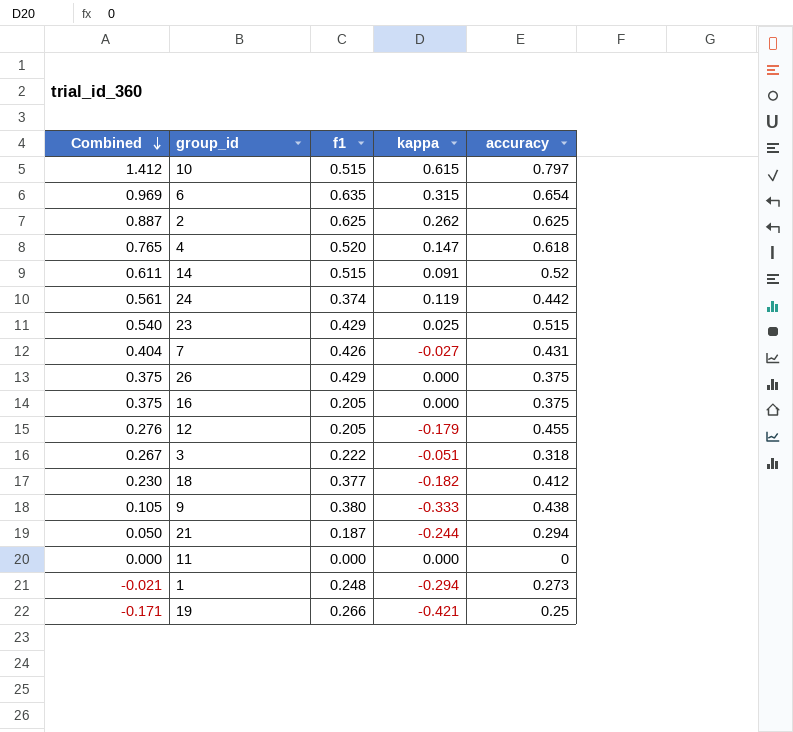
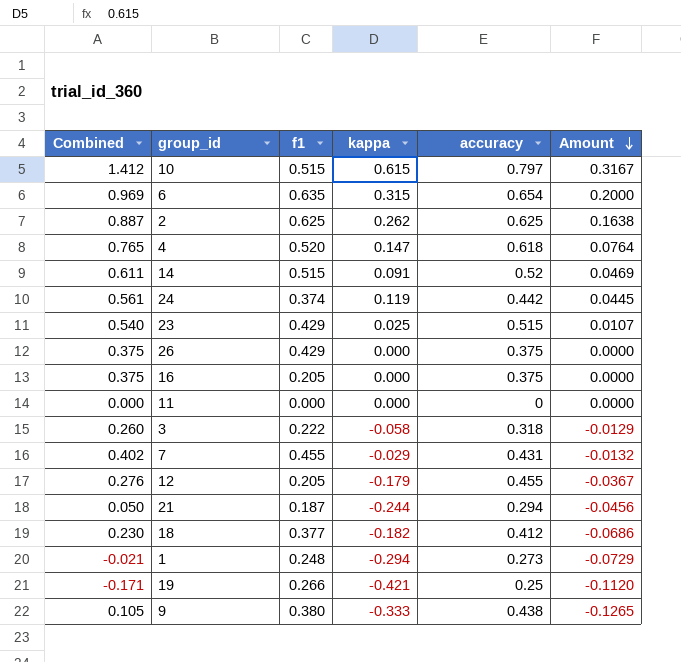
row order: Combined descending -> Amount descending
column Amount | formula: none -> [f1] * [kappa]
3 | Combined: 0.267 -> 0.260
3 | kappa: -0.051 -> -0.058
7 | Combined: 0.404 -> 0.402
7 | f1: 0.426 -> 0.455
7 | kappa: -0.027 -> -0.029

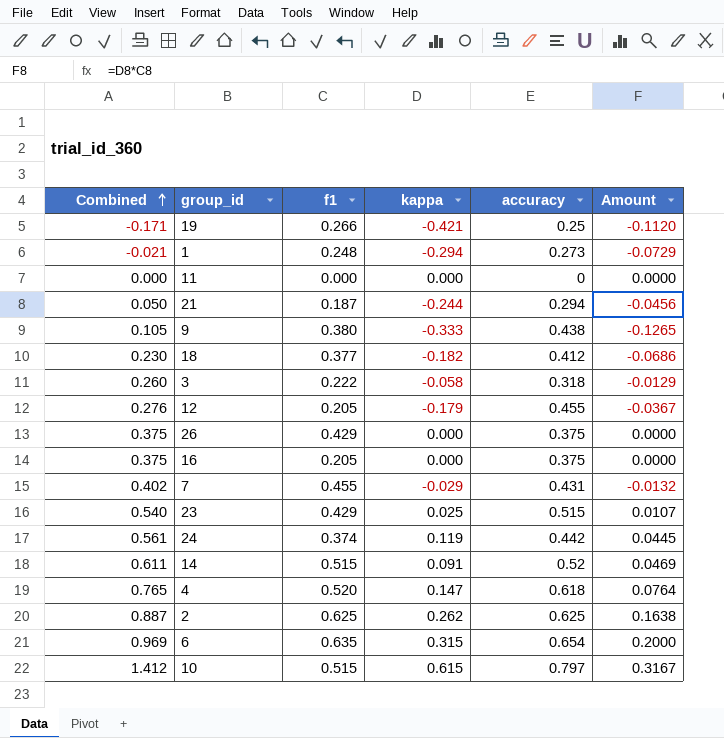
row order: Amount descending -> Combined ascending

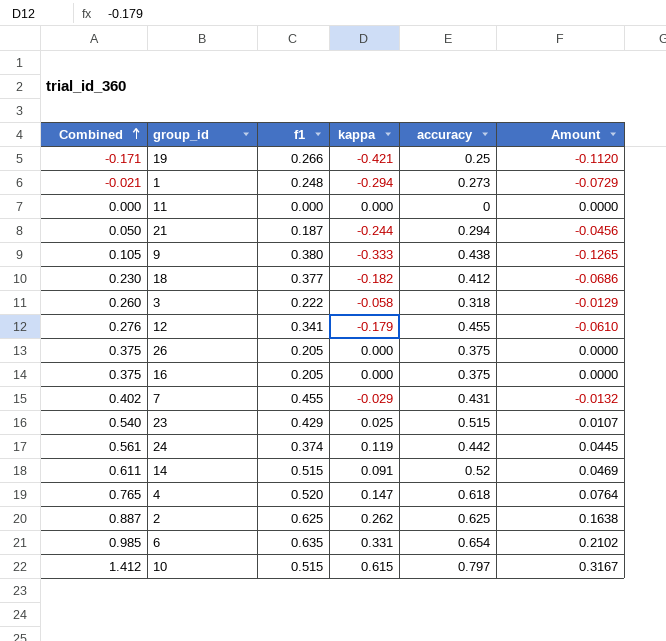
12 | f1: 0.205 -> 0.341
12 | Amount: -0.0367 -> -0.0610
26 | f1: 0.429 -> 0.205
6 | Combined: 0.969 -> 0.985
6 | kappa: 0.315 -> 0.331
6 | Amount: 0.2000 -> 0.2102

